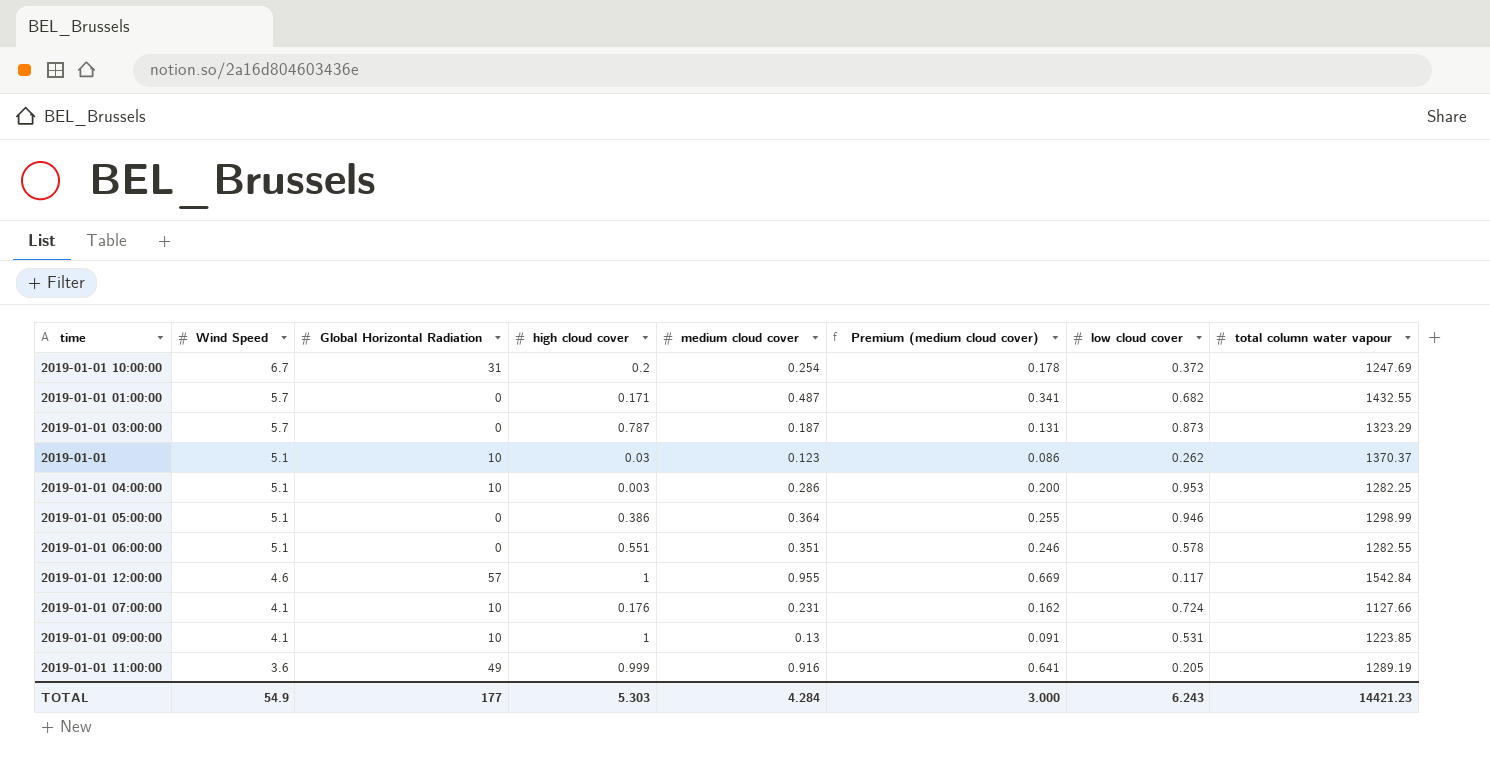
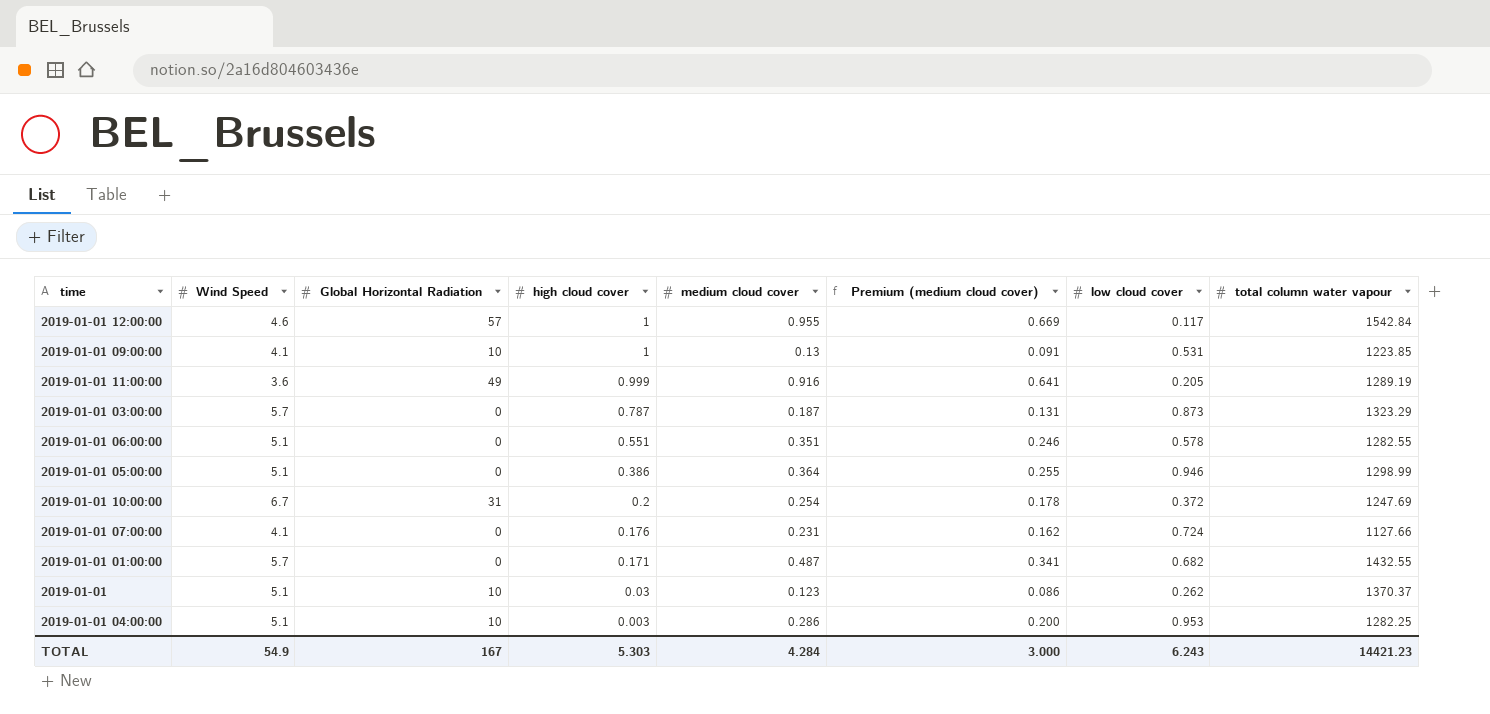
row order: Wind Speed descending -> high cloud cover descending
2019-01-01 07:00:00 | Global Horizontal Radiation: 10 -> 0
TOTAL | Global Horizontal Radiation: 177 -> 167

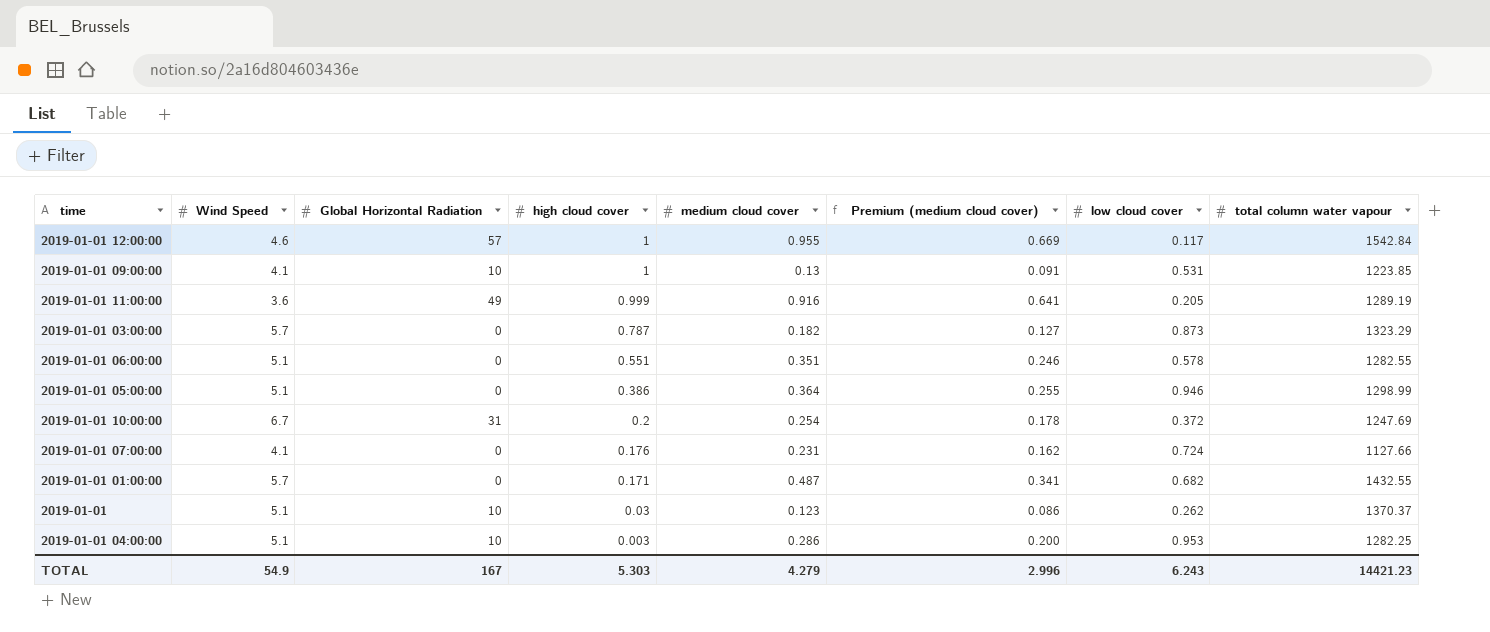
2019-01-01 03:00:00 | medium cloud cover: 0.187 -> 0.182
2019-01-01 03:00:00 | Premium (medium cloud cover): 0.131 -> 0.127
TOTAL | medium cloud cover: 4.284 -> 4.279
TOTAL | Premium (medium cloud cover): 3.000 -> 2.996

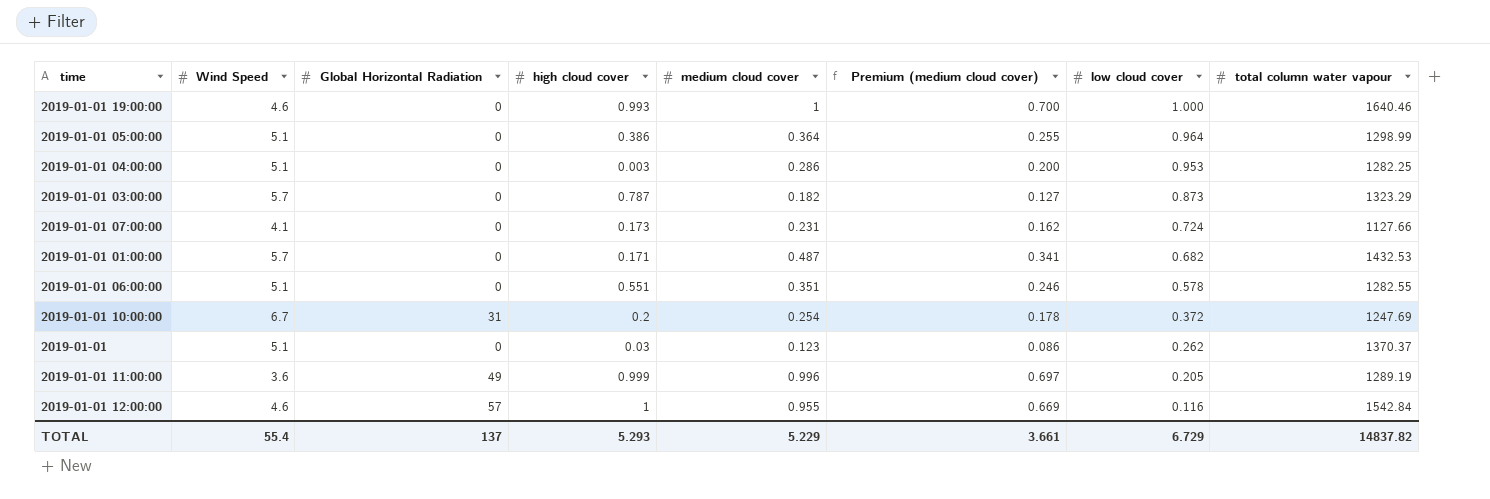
row order: high cloud cover descending -> low cloud cover descending
row 2019-01-01 09:00:00: 4.1 | 10 | 1 | 0.13 | 0.091 | 0.531 | 1223.85 -> none
row 2019-01-01 19:00:00: none -> 4.6 | 0 | 0.993 | 1 | 0.700 | 1.000 | 1640.46
2019-01-01 05:00:00 | low cloud cover: 0.946 -> 0.964
2019-01-01 04:00:00 | Global Horizontal Radiation: 10 -> 0
2019-01-01 07:00:00 | high cloud cover: 0.176 -> 0.173
2019-01-01 01:00:00 | total column water vapour: 1432.55 -> 1432.53
2019-01-01 | Global Horizontal Radiation: 10 -> 0
2019-01-01 11:00:00 | medium cloud cover: 0.916 -> 0.996
2019-01-01 11:00:00 | Premium (medium cloud cover): 0.641 -> 0.697
2019-01-01 12:00:00 | low cloud cover: 0.117 -> 0.116
TOTAL | Wind Speed: 54.9 -> 55.4
TOTAL | Global Horizontal Radiation: 167 -> 137
TOTAL | high cloud cover: 5.303 -> 5.293
TOTAL | medium cloud cover: 4.279 -> 5.229
TOTAL | Premium (medium cloud cover): 2.996 -> 3.661
TOTAL | low cloud cover: 6.243 -> 6.729
TOTAL | total column water vapour: 14421.23 -> 14837.82

